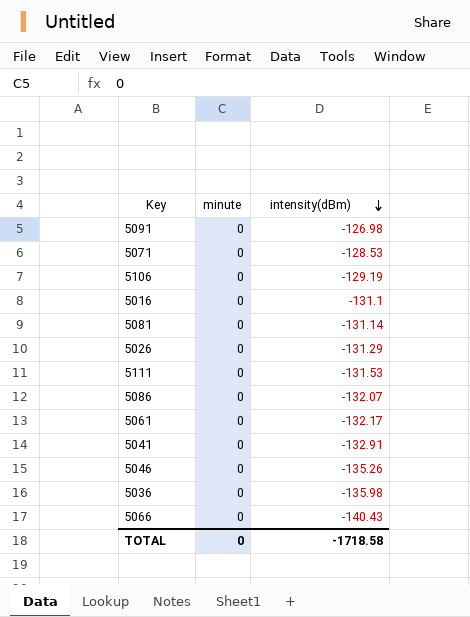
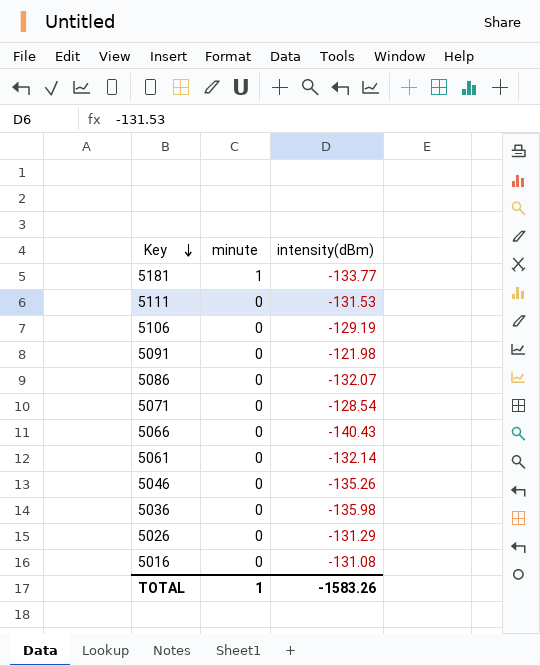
row order: intensity(dBm) descending -> Key descending
row 5081: 0 | -131.14 -> none
row 5041: 0 | -132.91 -> none
row 5181: none -> 1 | -133.77
5091 | intensity(dBm): -126.98 -> -121.98
5071 | intensity(dBm): -128.53 -> -128.54
5061 | intensity(dBm): -132.17 -> -132.14
5016 | intensity(dBm): -131.1 -> -131.08
TOTAL | minute: 0 -> 1
TOTAL | intensity(dBm): -1718.58 -> -1583.26

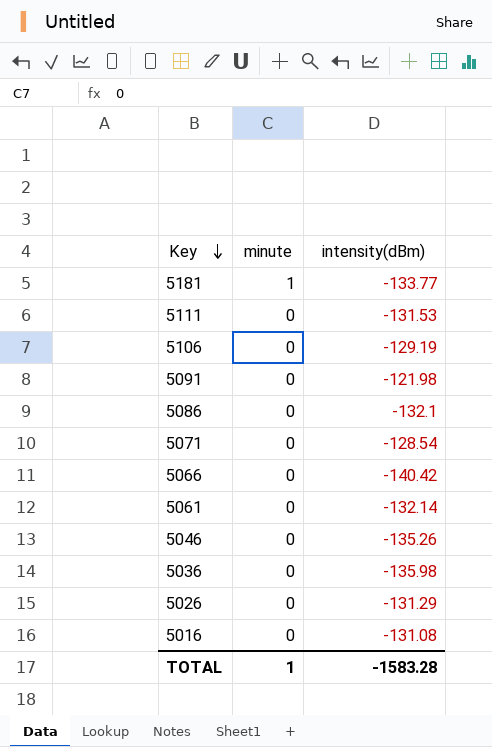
5086 | intensity(dBm): -132.07 -> -132.1
5066 | intensity(dBm): -140.43 -> -140.42
TOTAL | intensity(dBm): -1583.26 -> -1583.28

